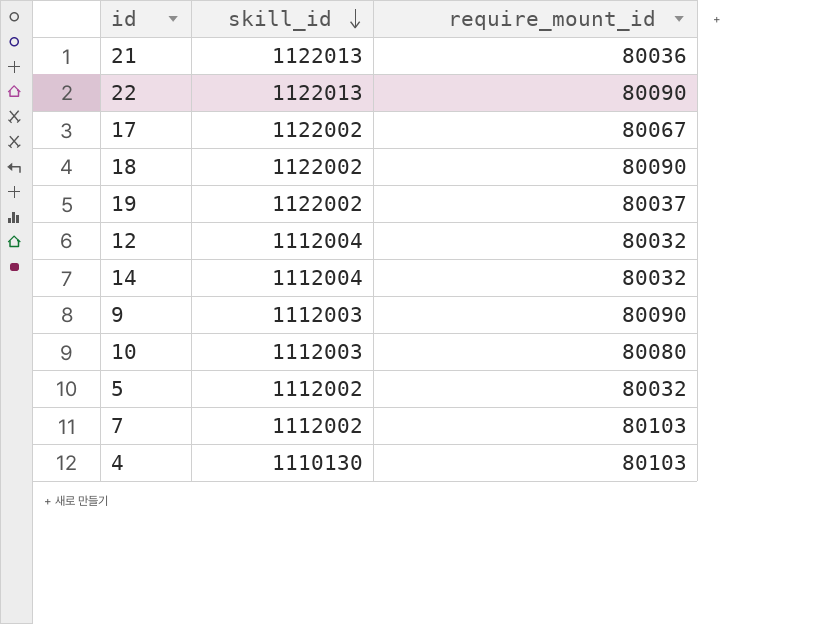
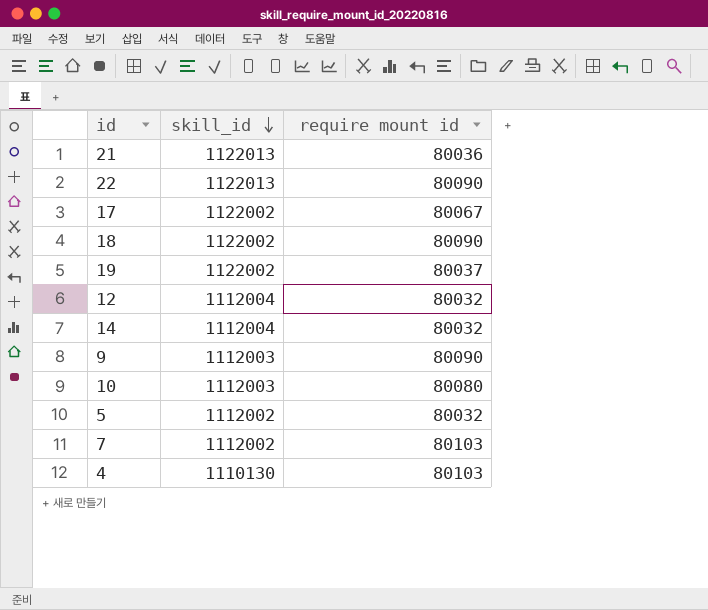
column name: require_mount_id -> require mount id

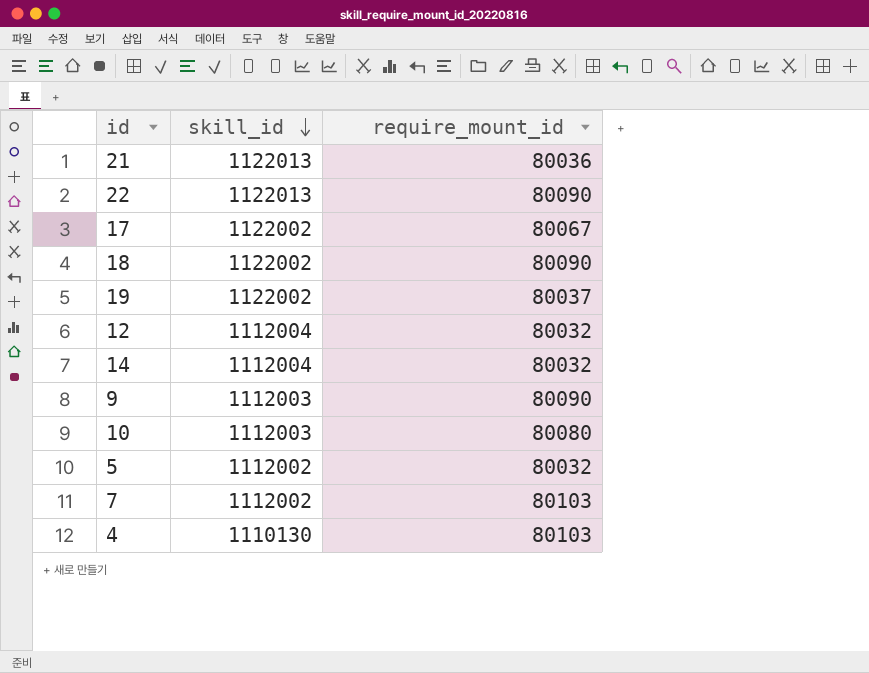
column name: require mount id -> require_mount_id

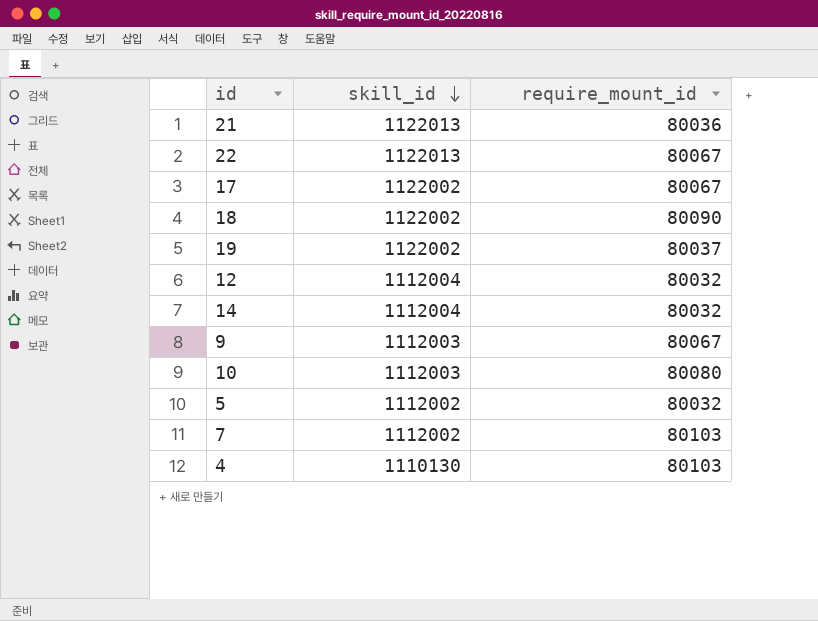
22 | require_mount_id: 80090 -> 80067
9 | require_mount_id: 80090 -> 80067

